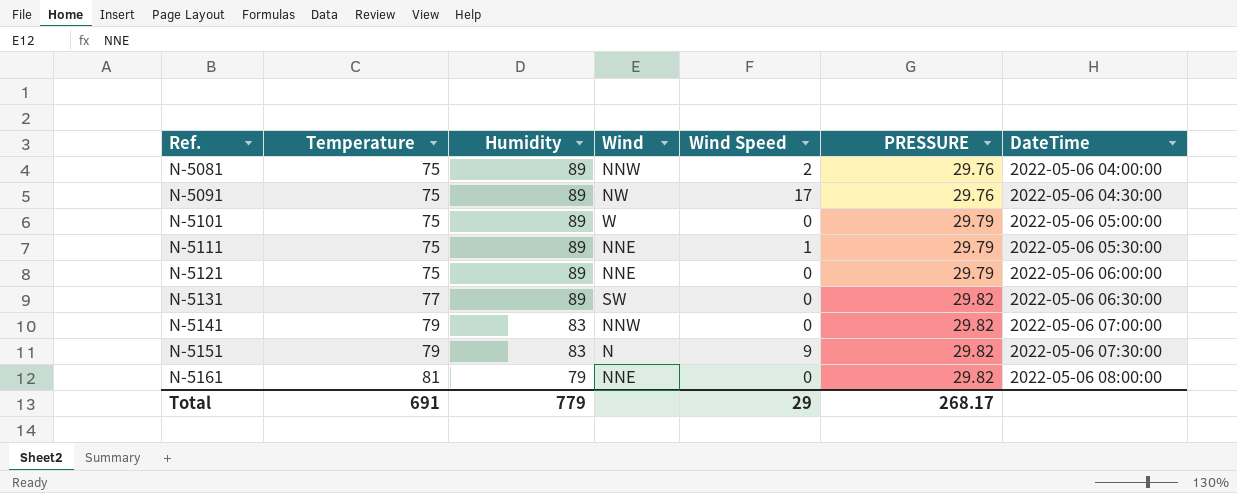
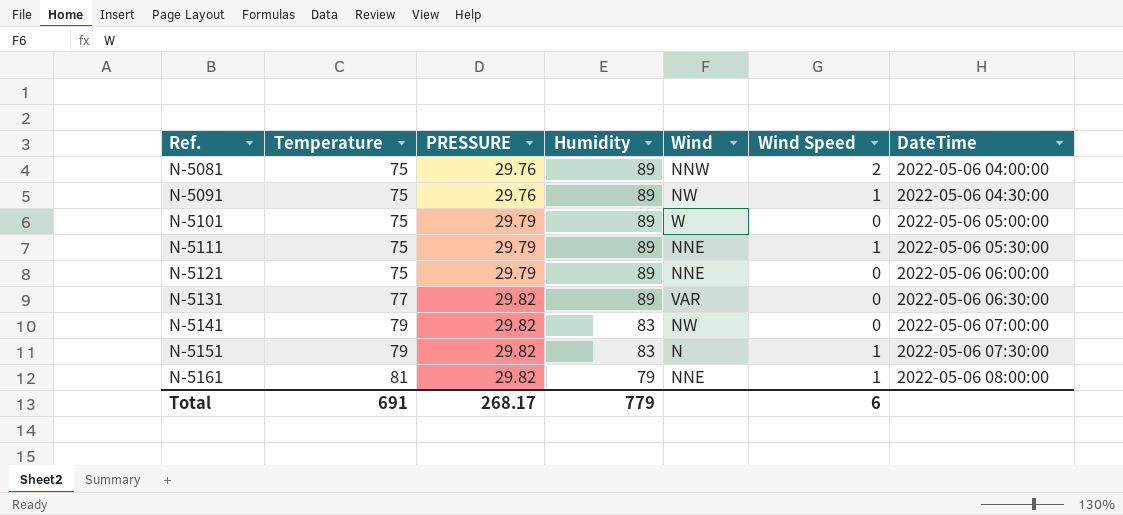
column PRESSURE | position: 6 -> 3
N-5091 | Wind Speed: 17 -> 1
N-5131 | Wind: SW -> VAR
N-5141 | Wind: NNW -> NW
N-5151 | Wind Speed: 9 -> 1
N-5161 | Wind Speed: 0 -> 1
Total | Wind Speed: 29 -> 6

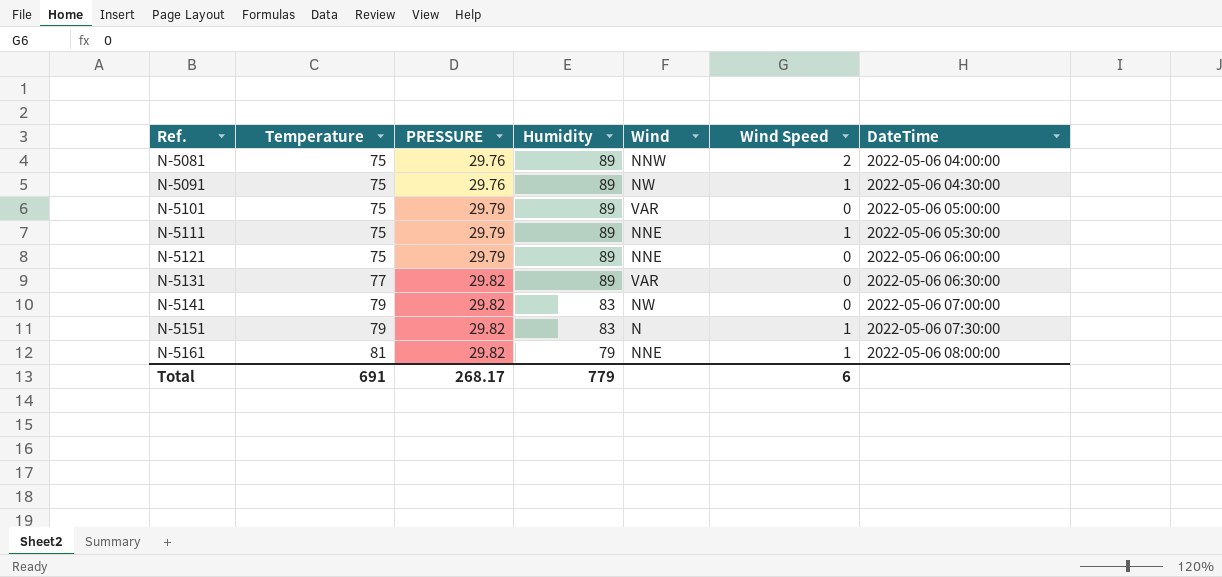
N-5101 | Wind: W -> VAR

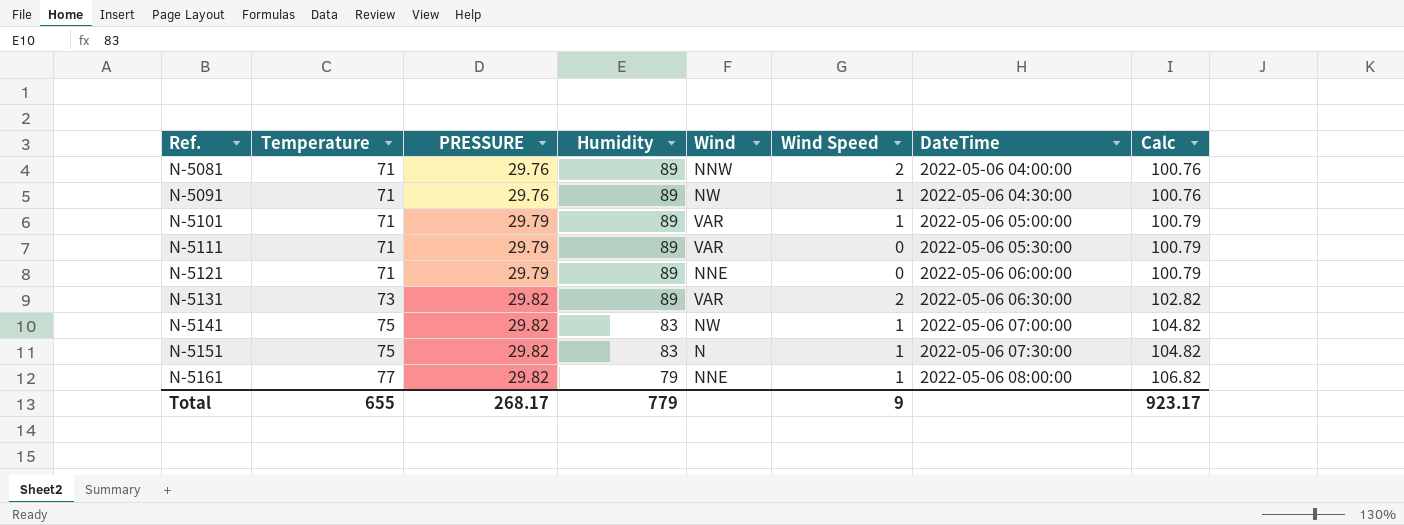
column Calc | formula: none -> [Temperature] + [PRESSURE]
N-5081 | Temperature: 75 -> 71
N-5091 | Temperature: 75 -> 71
N-5101 | Temperature: 75 -> 71
N-5101 | Wind Speed: 0 -> 1
N-5111 | Temperature: 75 -> 71
N-5111 | Wind: NNE -> VAR
N-5111 | Wind Speed: 1 -> 0
N-5121 | Temperature: 75 -> 71
N-5131 | Temperature: 77 -> 73
N-5131 | Wind Speed: 0 -> 2
N-5141 | Temperature: 79 -> 75
N-5141 | Wind Speed: 0 -> 1
N-5151 | Temperature: 79 -> 75
N-5161 | Temperature: 81 -> 77
Total | Temperature: 691 -> 655
Total | Wind Speed: 6 -> 9

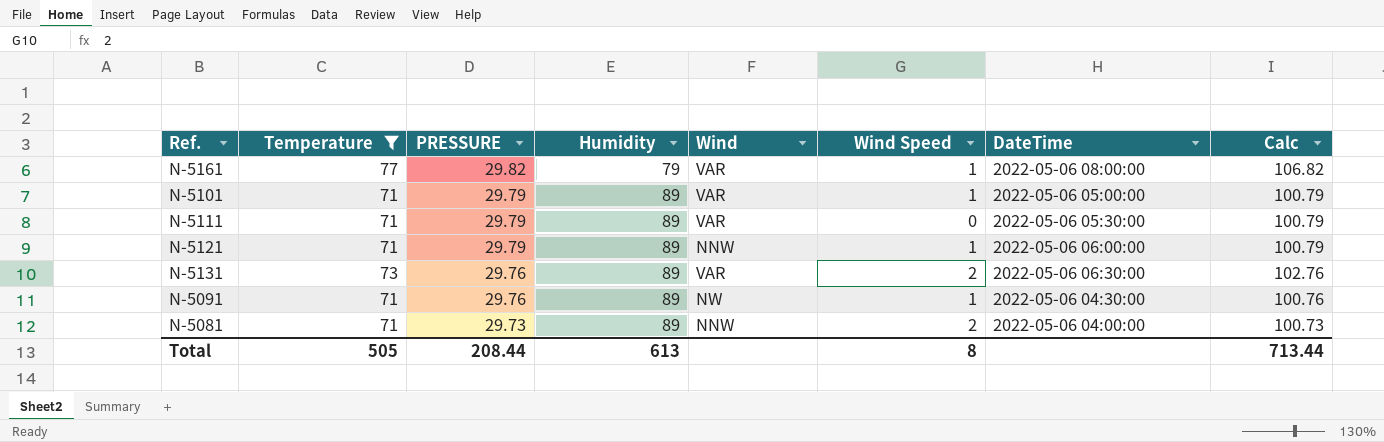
filter: none -> Temperature != 75
row order: Ref. ascending -> PRESSURE descending
N-5161 | Wind: NNE -> VAR
N-5121 | Wind: NNE -> NNW
N-5121 | Wind Speed: 0 -> 1
N-5131 | PRESSURE: 29.82 -> 29.76
N-5131 | Calc: 102.82 -> 102.76
N-5081 | PRESSURE: 29.76 -> 29.73
N-5081 | Calc: 100.76 -> 100.73
Total | Temperature: 655 -> 505
Total | PRESSURE: 268.17 -> 208.44
Total | Humidity: 779 -> 613
Total | Wind Speed: 9 -> 8
Total | Calc: 923.17 -> 713.44

